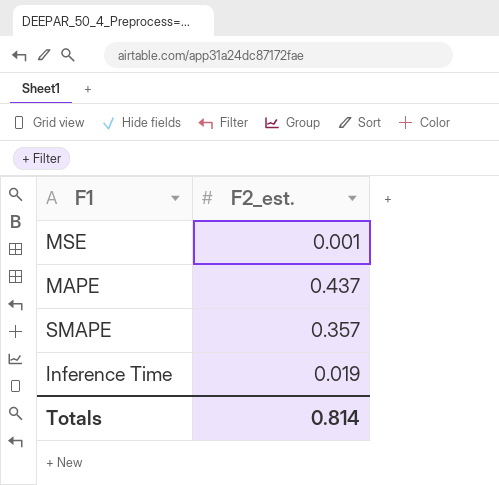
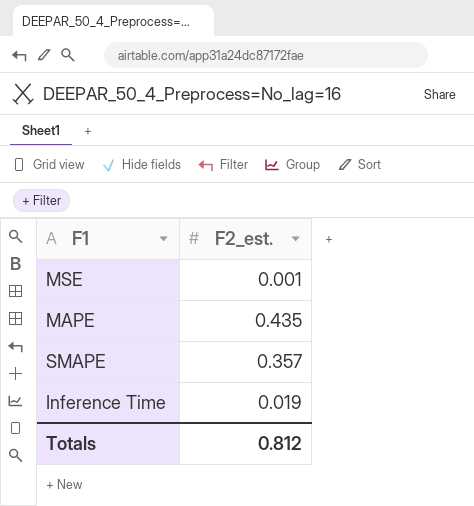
MAPE | F2_est.: 0.437 -> 0.435
Totals | F2_est.: 0.814 -> 0.812

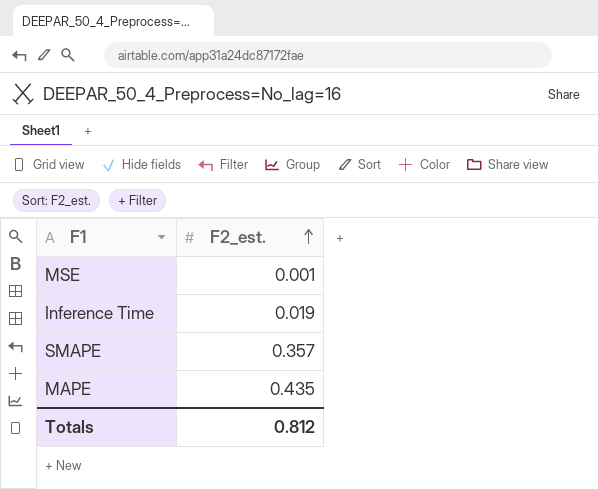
row order: none -> F2_est. ascending

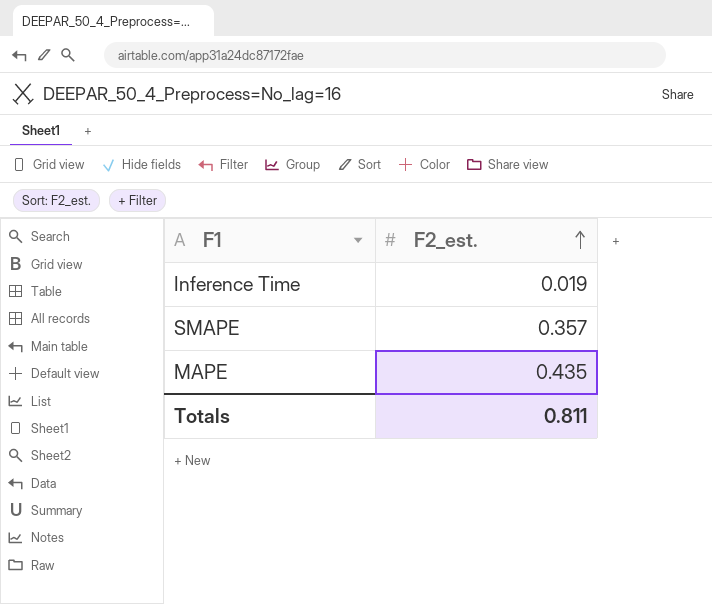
row MSE: 0.001 -> none
Totals | F2_est.: 0.812 -> 0.811

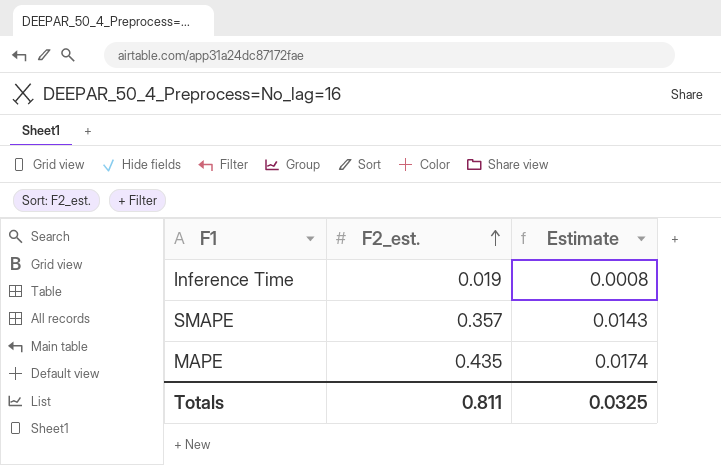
column Estimate | formula: none -> [F2_est.] * 0.04

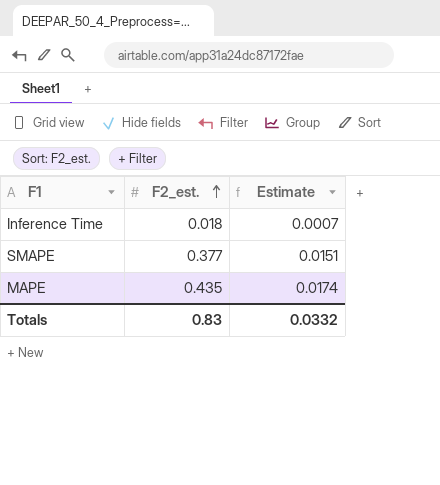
Inference Time | F2_est.: 0.019 -> 0.018
Inference Time | Estimate: 0.0008 -> 0.0007
SMAPE | F2_est.: 0.357 -> 0.377
SMAPE | Estimate: 0.0143 -> 0.0151
Totals | F2_est.: 0.811 -> 0.83
Totals | Estimate: 0.0325 -> 0.0332

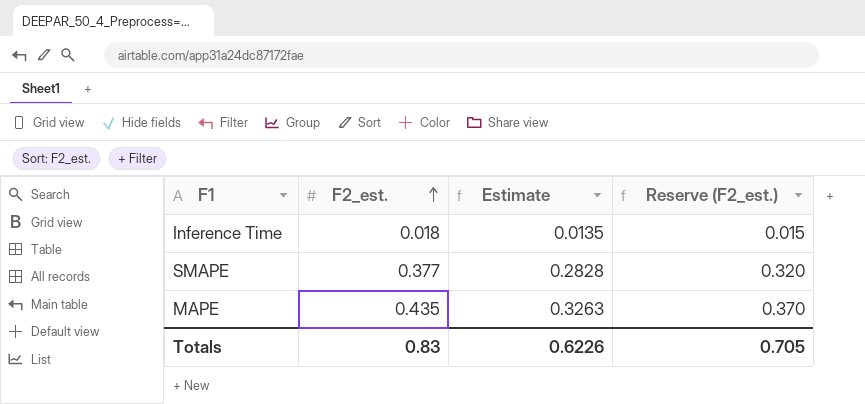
column Estimate | formula: [F2_est.] * 0.04 -> [F2_est.] * 0.75
column Reserve (F2_est.) | formula: none -> [F2_est.] * 0.85
Totals | Estimate: 0.0332 -> 0.6226

